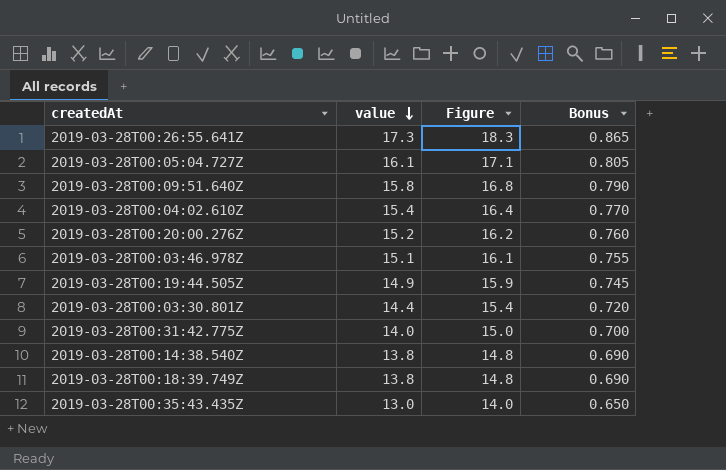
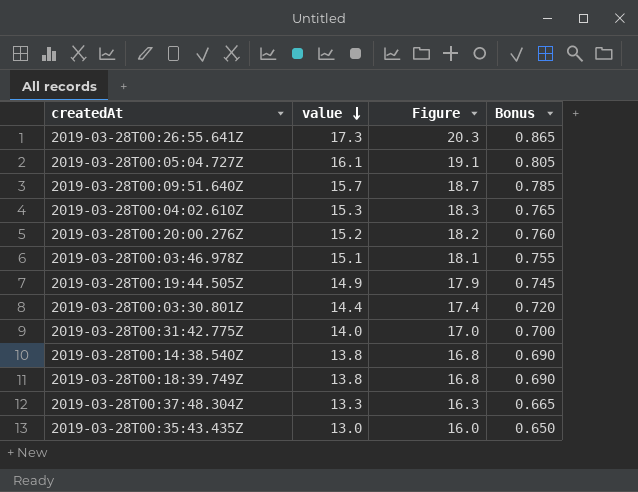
column Figure | formula: [value] + 1 -> [value] + 3
2019-03-28T00:09:51.640Z | value: 15.8 -> 15.7
2019-03-28T00:09:51.640Z | Bonus: 0.790 -> 0.785
2019-03-28T00:04:02.610Z | value: 15.4 -> 15.3
2019-03-28T00:04:02.610Z | Bonus: 0.770 -> 0.765
row 2019-03-28T00:37:48.304Z: none -> 13.3 | 16.3 | 0.665

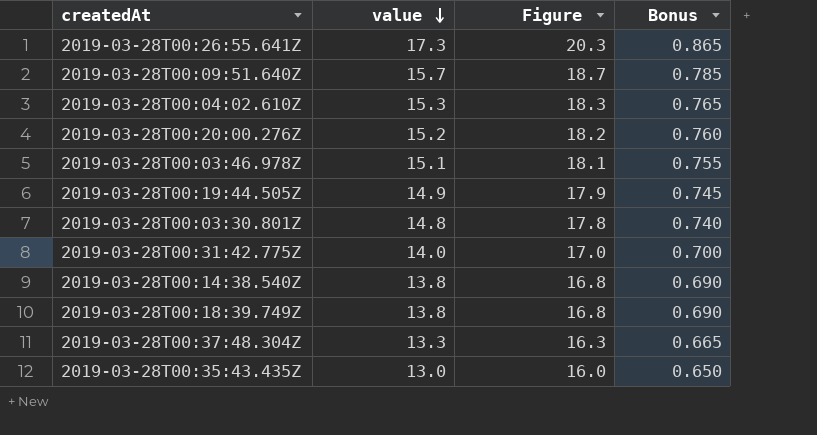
row 2019-03-28T00:05:04.727Z: 16.1 | 19.1 | 0.805 -> none
2019-03-28T00:03:30.801Z | value: 14.4 -> 14.8
2019-03-28T00:03:30.801Z | Figure: 17.4 -> 17.8
2019-03-28T00:03:30.801Z | Bonus: 0.720 -> 0.740

